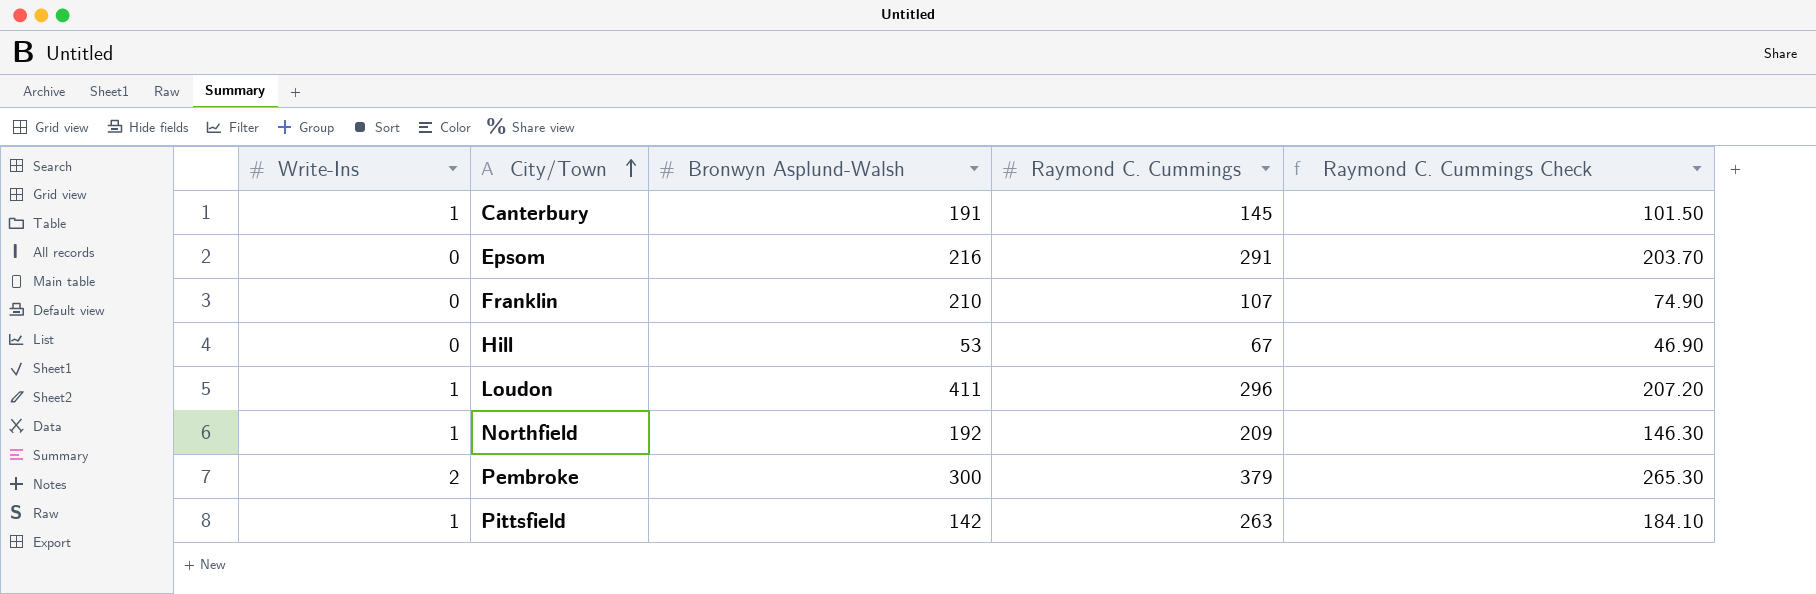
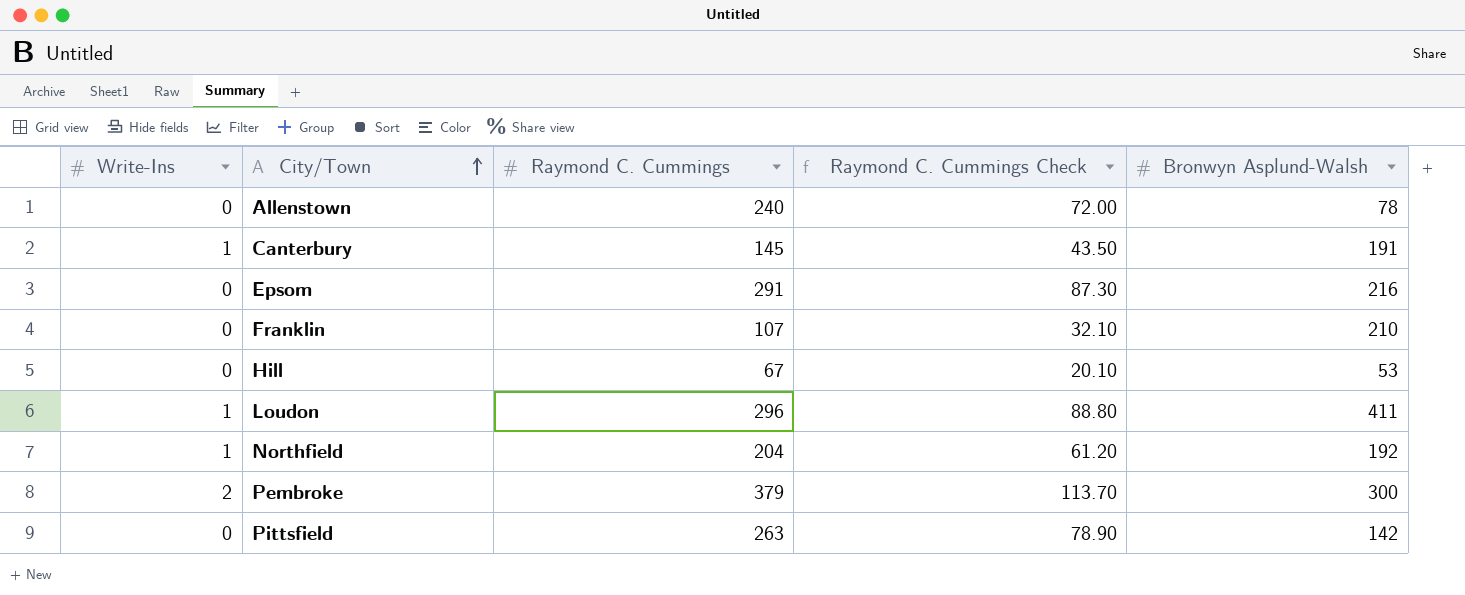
column Raymond C. Cummings Check | formula: [Raymond C. Cummings] * 0.7 -> [Raymond C. Cummings] * 0.3
column Bronwyn Asplund-Walsh | position: 3 -> 5
row Allenstown: none -> 0 | 240 | 72.00 | 78
Northfield | Raymond C. Cummings: 209 -> 204
Pittsfield | Write-Ins: 1 -> 0

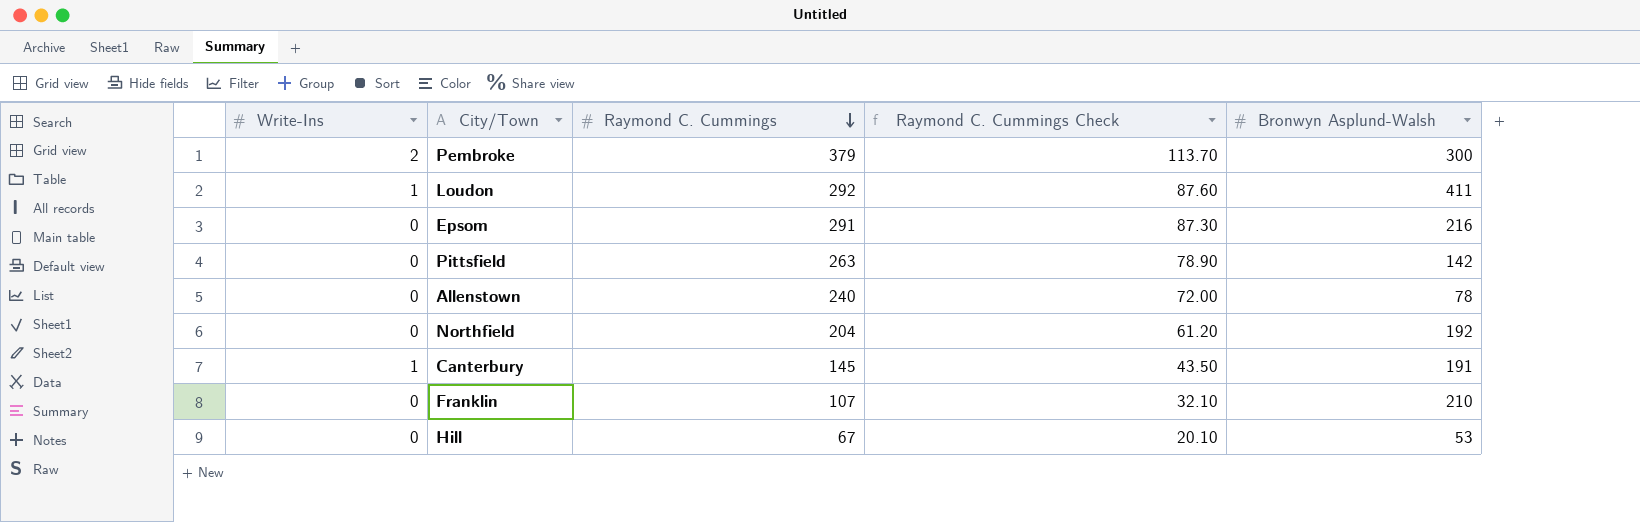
row order: City/Town ascending -> Raymond C. Cummings descending
Loudon | Raymond C. Cummings: 296 -> 292
Loudon | Raymond C. Cummings Check: 88.80 -> 87.60
Northfield | Write-Ins: 1 -> 0

